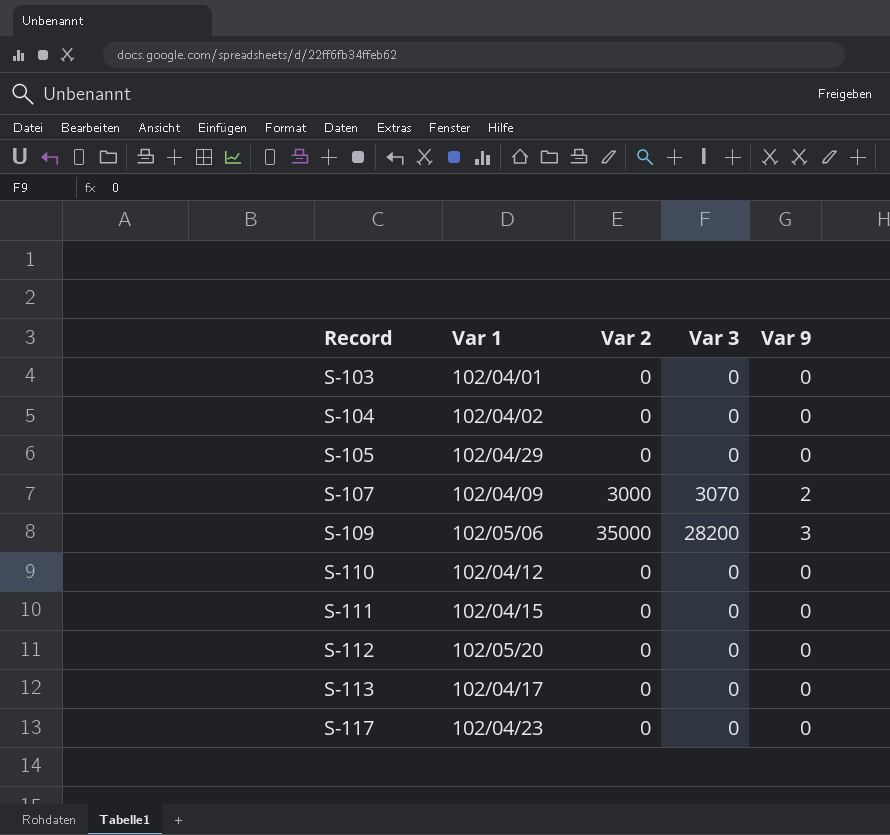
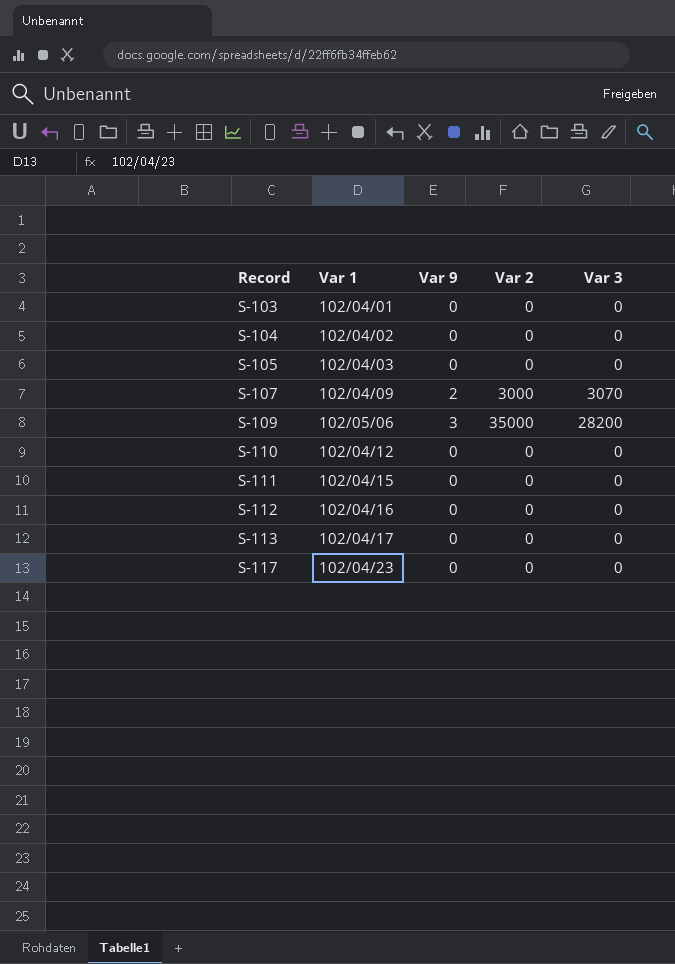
column Var 9 | position: 5 -> 3
S-105 | Var 1: 102/04/29 -> 102/04/03
S-112 | Var 1: 102/05/20 -> 102/04/16

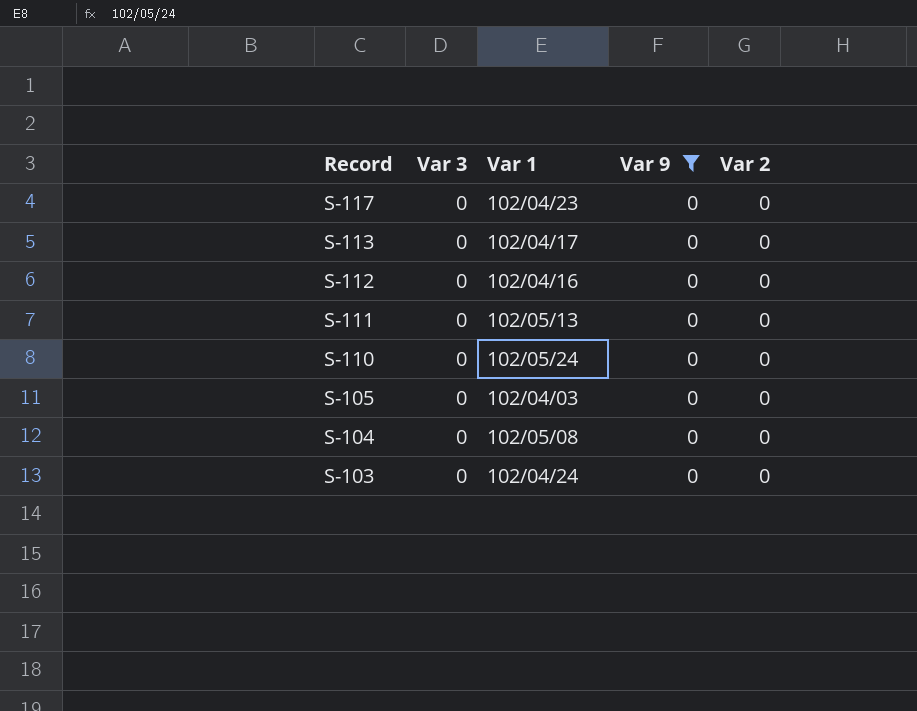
filter: none -> Var 9 = 0
row order: Record ascending -> Record descending
column Var 3 | position: 5 -> 2
S-111 | Var 1: 102/04/15 -> 102/05/13
S-110 | Var 1: 102/04/12 -> 102/05/24
S-104 | Var 1: 102/04/02 -> 102/05/08
S-103 | Var 1: 102/04/01 -> 102/04/24

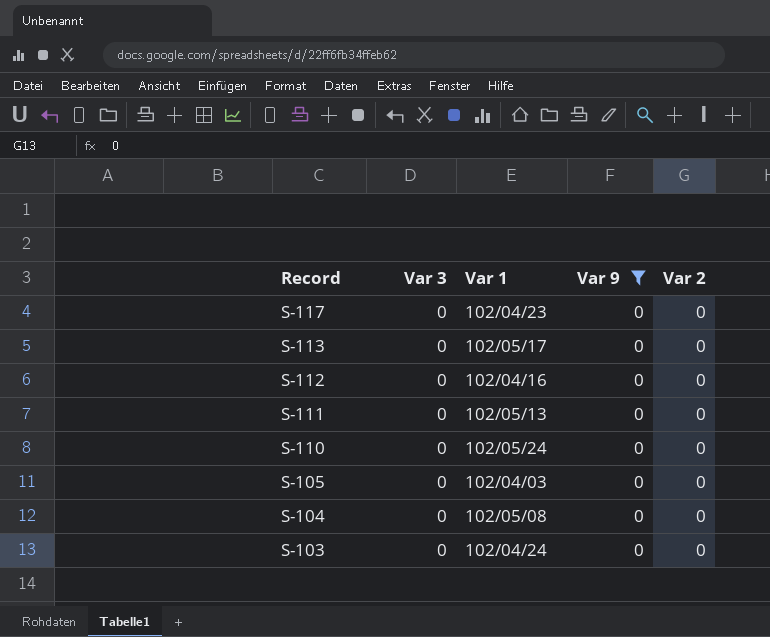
S-113 | Var 1: 102/04/17 -> 102/05/17

